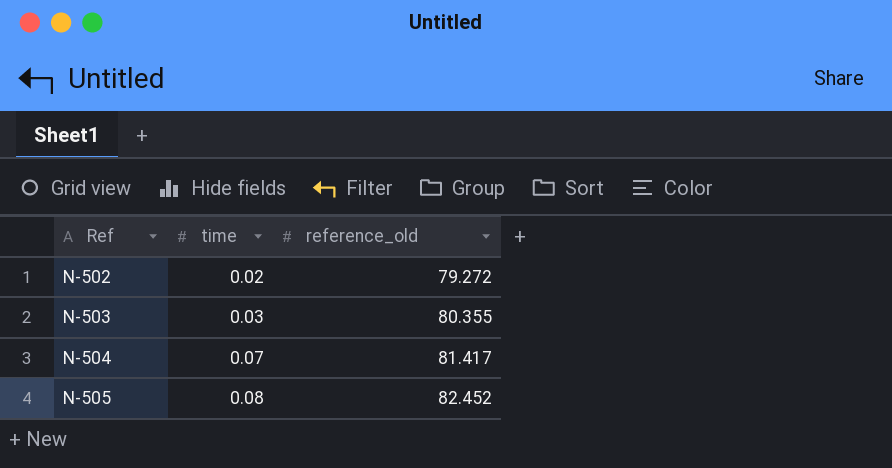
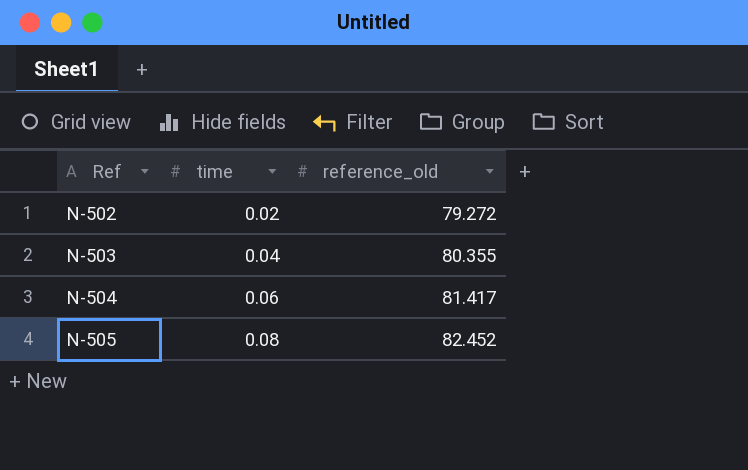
N-503 | time: 0.03 -> 0.04
N-504 | time: 0.07 -> 0.06

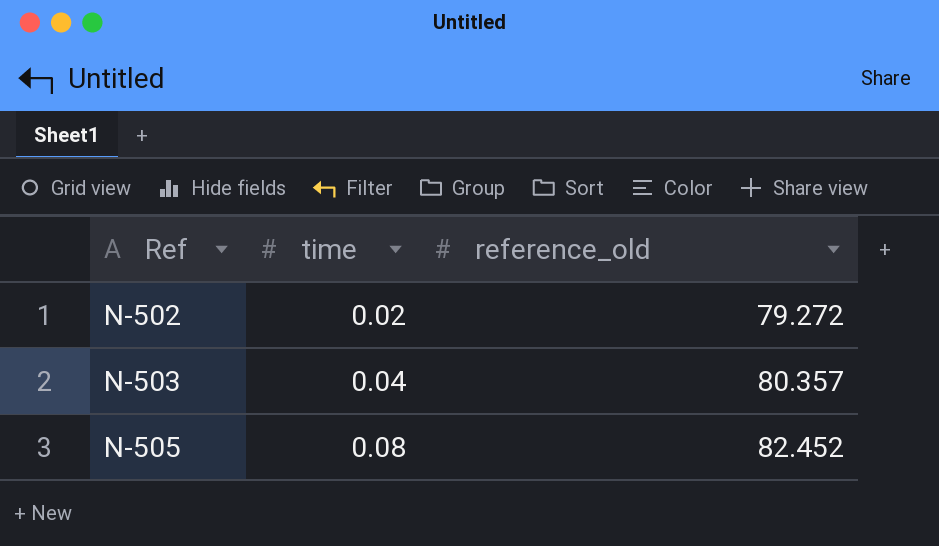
row N-504: 0.06 | 81.417 -> none
N-503 | reference_old: 80.355 -> 80.357

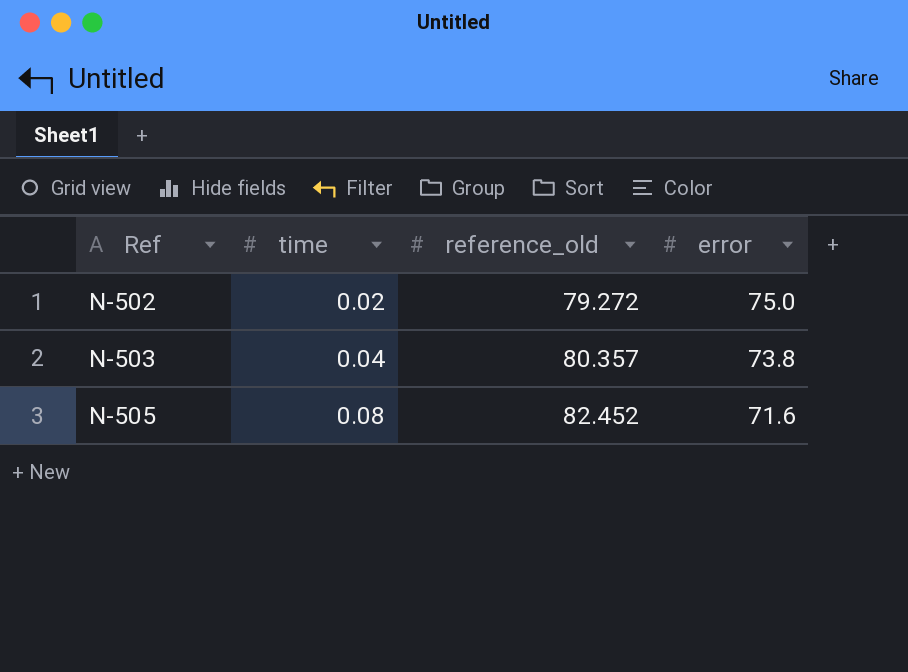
column error | position: none -> 4

